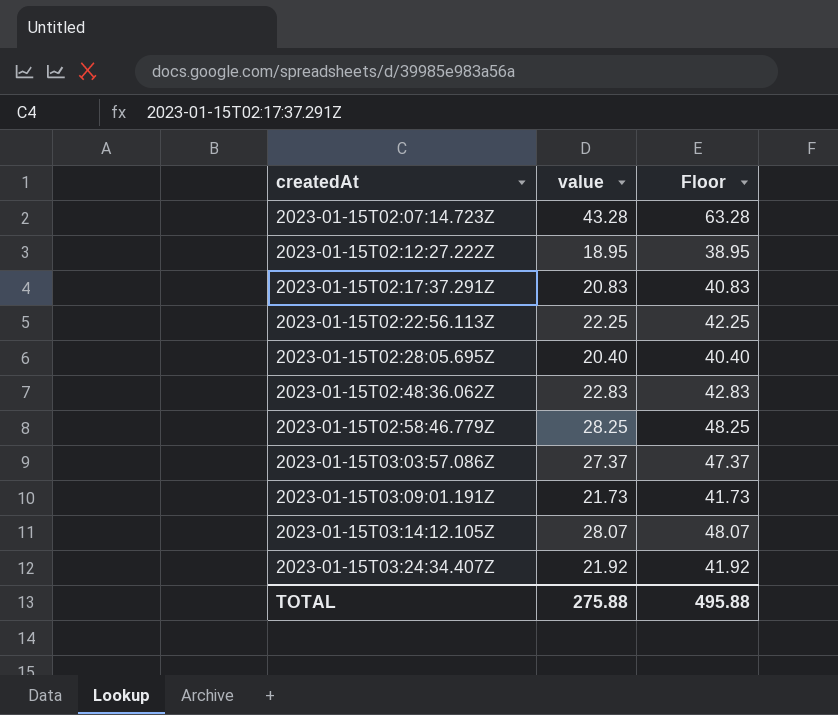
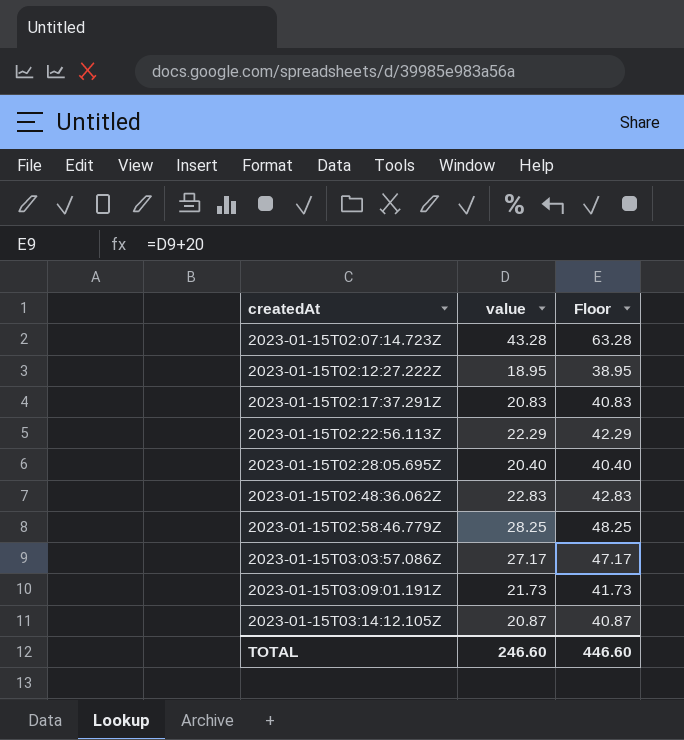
row 2023-01-15T03:24:34.407Z: 21.92 | 41.92 -> none
2023-01-15T02:22:56.113Z | value: 22.25 -> 22.29
2023-01-15T02:22:56.113Z | Floor: 42.25 -> 42.29
2023-01-15T03:03:57.086Z | value: 27.37 -> 27.17
2023-01-15T03:03:57.086Z | Floor: 47.37 -> 47.17
2023-01-15T03:14:12.105Z | value: 28.07 -> 20.87
2023-01-15T03:14:12.105Z | Floor: 48.07 -> 40.87
TOTAL | value: 275.88 -> 246.60
TOTAL | Floor: 495.88 -> 446.60

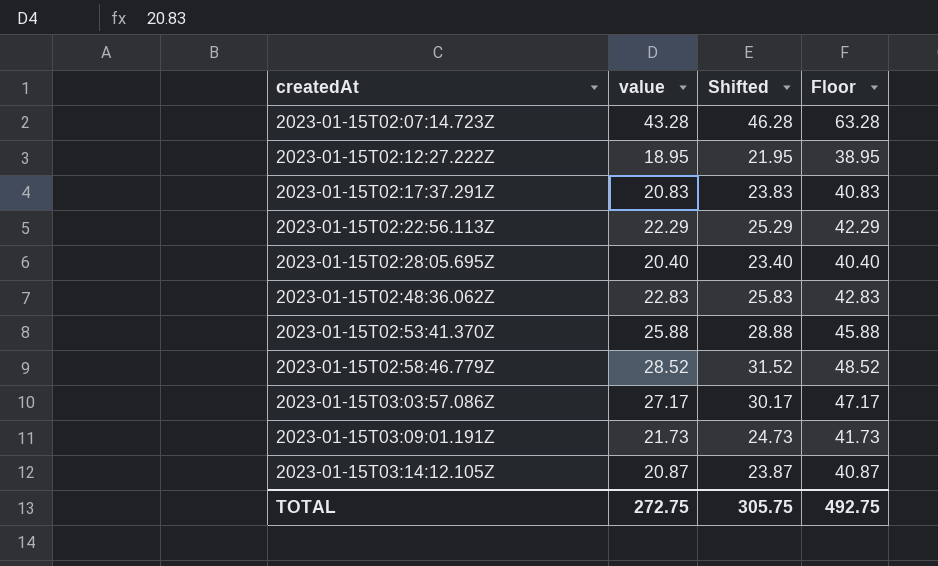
column Shifted | formula: none -> [value] + 3
row 2023-01-15T02:53:41.370Z: none -> 25.88 | 28.88 | 45.88
2023-01-15T02:58:46.779Z | value: 28.25 -> 28.52
2023-01-15T02:58:46.779Z | Floor: 48.25 -> 48.52
TOTAL | value: 246.60 -> 272.75
TOTAL | Floor: 446.60 -> 492.75

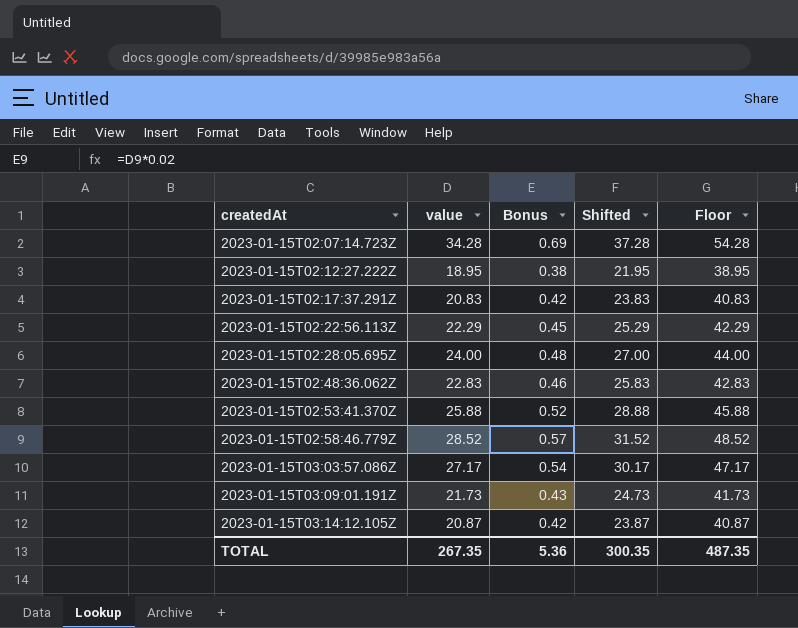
column Bonus | formula: none -> [value] * 0.02
2023-01-15T02:07:14.723Z | value: 43.28 -> 34.28
2023-01-15T02:07:14.723Z | Shifted: 46.28 -> 37.28
2023-01-15T02:07:14.723Z | Floor: 63.28 -> 54.28
2023-01-15T02:28:05.695Z | value: 20.40 -> 24.00
2023-01-15T02:28:05.695Z | Shifted: 23.40 -> 27.00
2023-01-15T02:28:05.695Z | Floor: 40.40 -> 44.00
TOTAL | value: 272.75 -> 267.35
TOTAL | Shifted: 305.75 -> 300.35
TOTAL | Floor: 492.75 -> 487.35

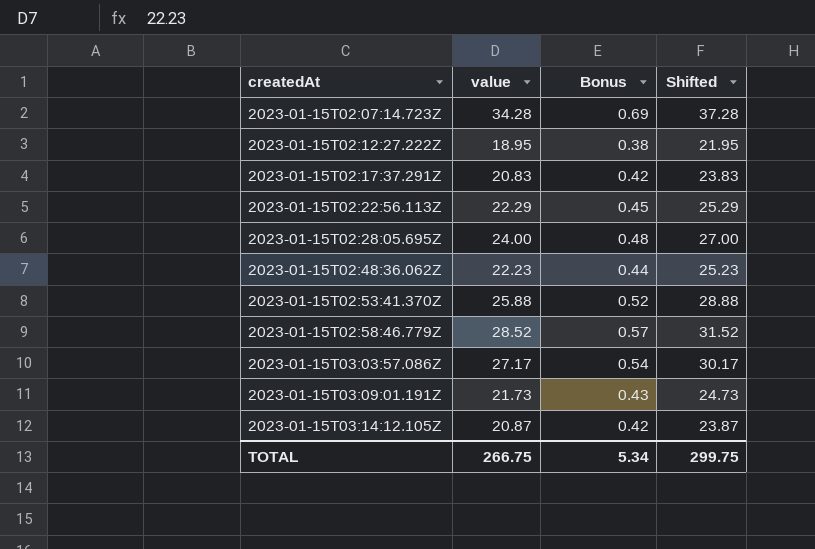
column Floor | formula: [value] + 20 -> none
2023-01-15T02:48:36.062Z | value: 22.83 -> 22.23
2023-01-15T02:48:36.062Z | Bonus: 0.46 -> 0.44
2023-01-15T02:48:36.062Z | Shifted: 25.83 -> 25.23
TOTAL | value: 267.35 -> 266.75
TOTAL | Bonus: 5.36 -> 5.34
TOTAL | Shifted: 300.35 -> 299.75

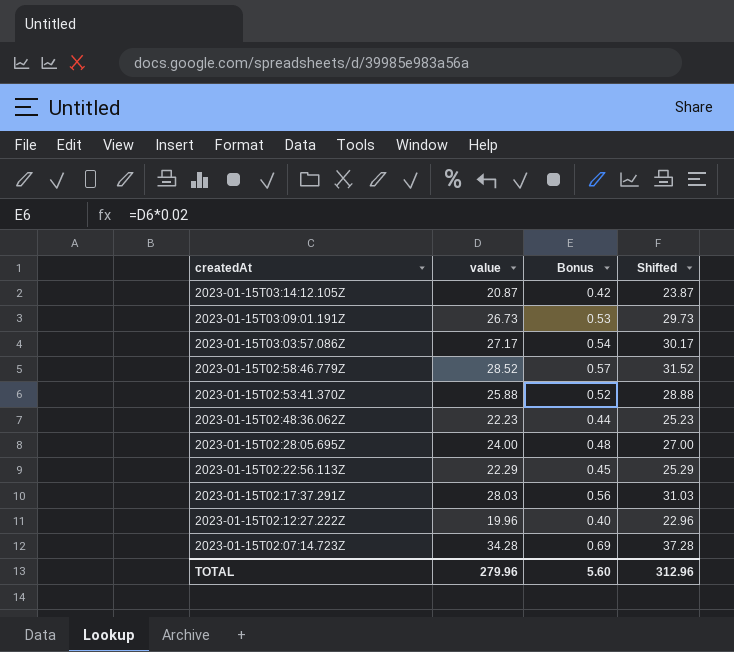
row order: createdAt ascending -> createdAt descending
2023-01-15T03:09:01.191Z | value: 21.73 -> 26.73
2023-01-15T03:09:01.191Z | Bonus: 0.43 -> 0.53
2023-01-15T03:09:01.191Z | Shifted: 24.73 -> 29.73
2023-01-15T02:17:37.291Z | value: 20.83 -> 28.03
2023-01-15T02:17:37.291Z | Bonus: 0.42 -> 0.56
2023-01-15T02:17:37.291Z | Shifted: 23.83 -> 31.03
2023-01-15T02:12:27.222Z | value: 18.95 -> 19.96
2023-01-15T02:12:27.222Z | Bonus: 0.38 -> 0.40
2023-01-15T02:12:27.222Z | Shifted: 21.95 -> 22.96
TOTAL | value: 266.75 -> 279.96
TOTAL | Bonus: 5.34 -> 5.60
TOTAL | Shifted: 299.75 -> 312.96

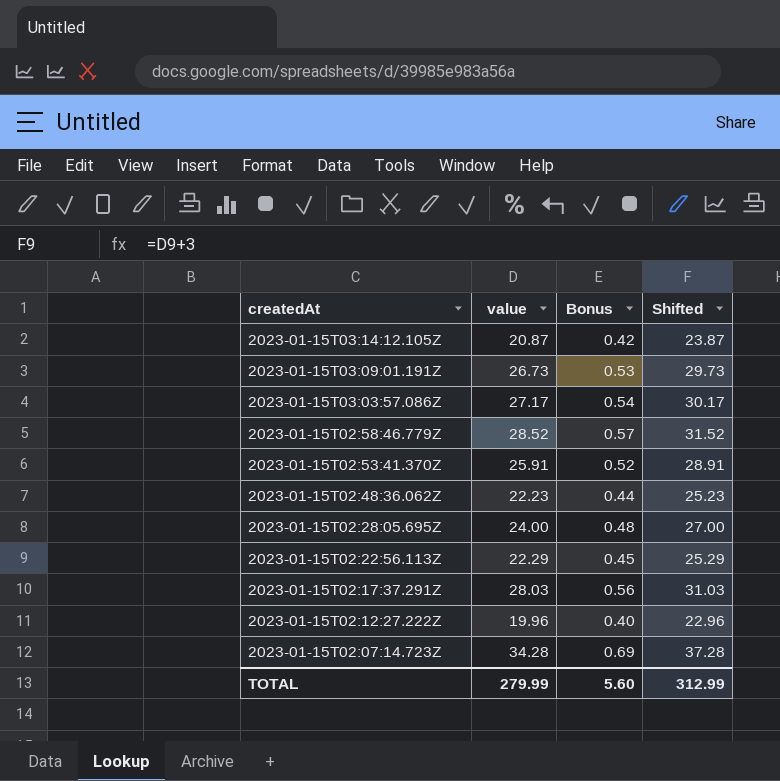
2023-01-15T02:53:41.370Z | value: 25.88 -> 25.91
2023-01-15T02:53:41.370Z | Shifted: 28.88 -> 28.91
TOTAL | value: 279.96 -> 279.99
TOTAL | Shifted: 312.96 -> 312.99

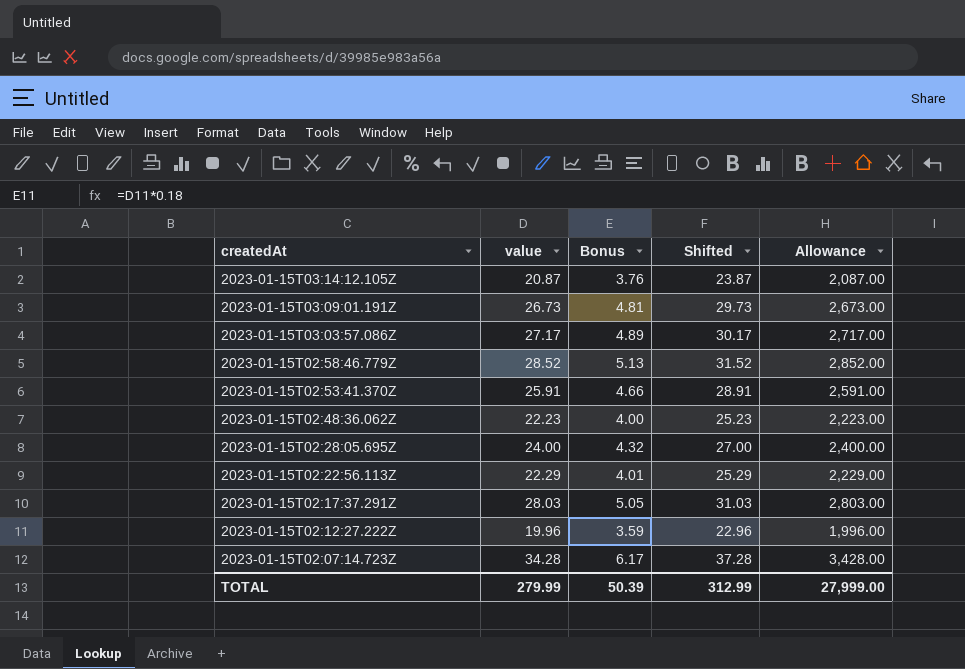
column Bonus | formula: [value] * 0.02 -> [value] * 0.18
column Allowance | formula: none -> [value] * 100
TOTAL | Bonus: 5.60 -> 50.39

